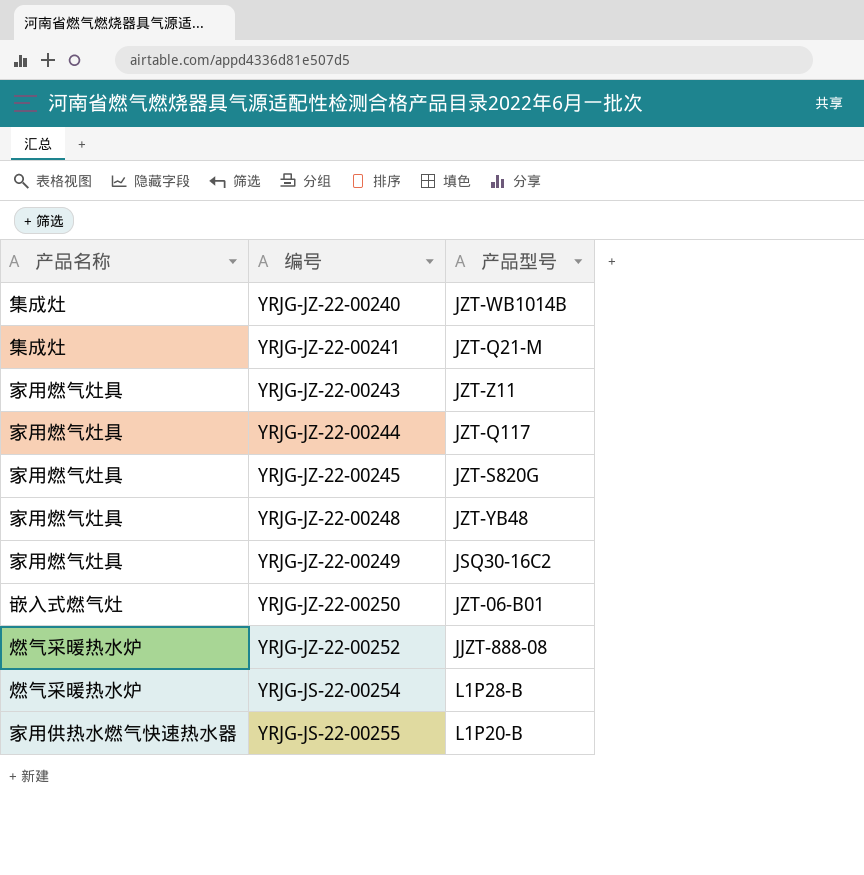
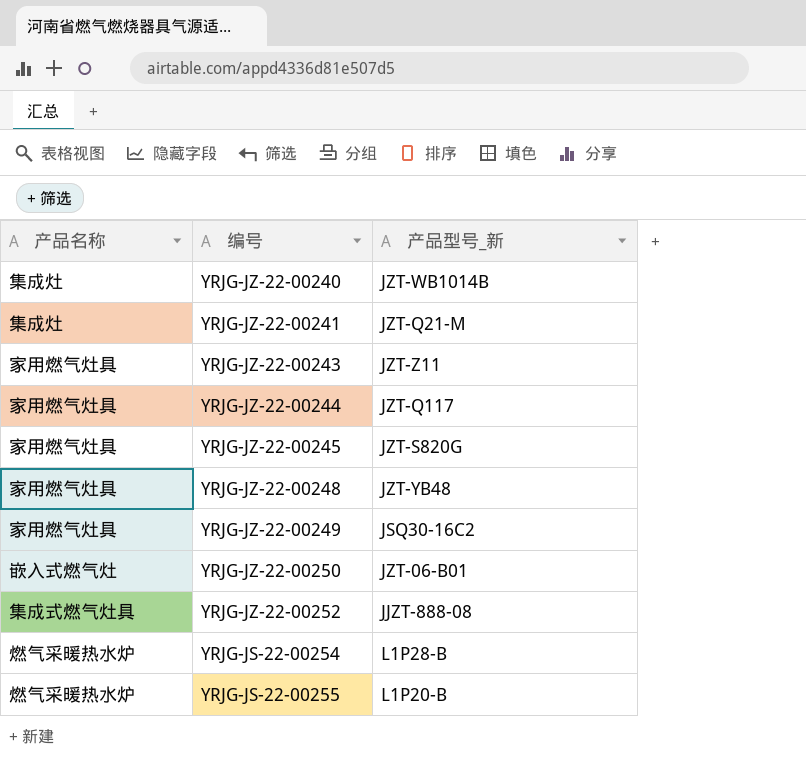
column name: 产品型号 -> 产品型号_新
YRJG-JZ-22-00252 | 产品名称: 燃气采暖热水炉 -> 集成式燃气灶具
YRJG-JS-22-00255 | 产品名称: 家用供热水燃气快速热水器 -> 燃气采暖热水炉

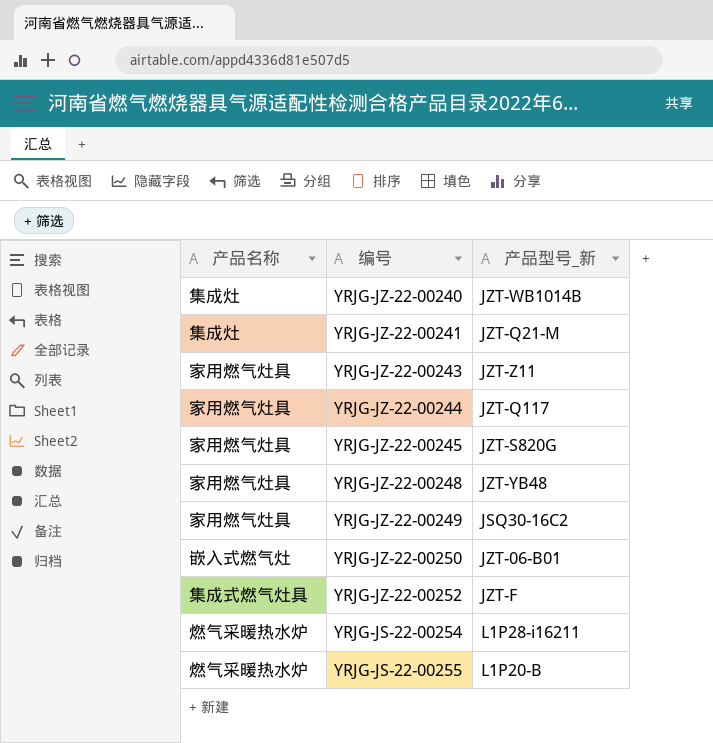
YRJG-JZ-22-00252 | 产品型号_新: JJZT-888-08 -> JZT-F
YRJG-JS-22-00254 | 产品型号_新: L1P28-B -> L1P28-i16211

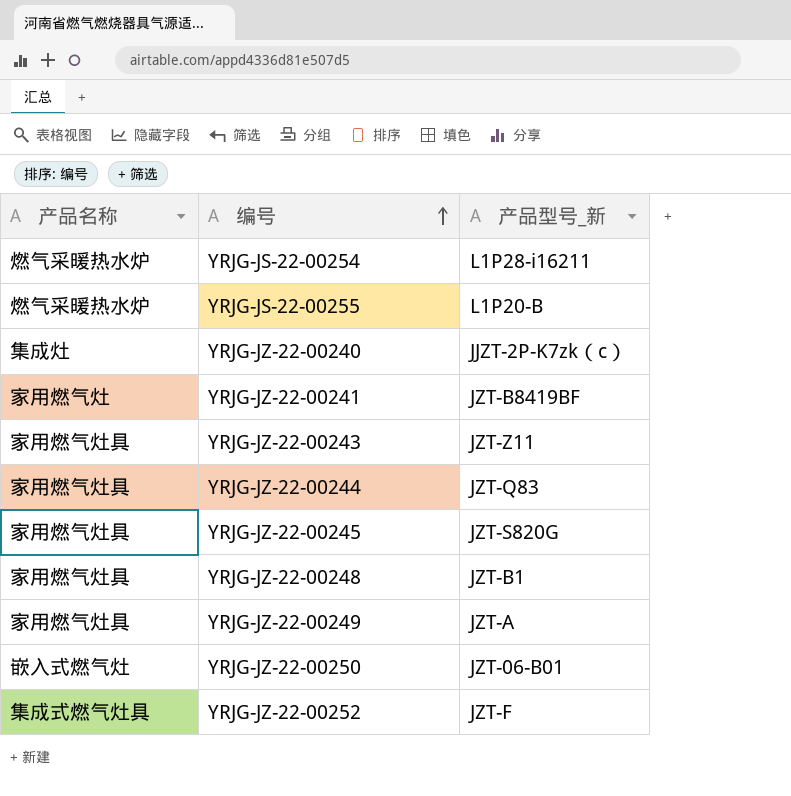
row order: none -> 编号 ascending
YRJG-JZ-22-00240 | 产品型号_新: JZT-WB1014B -> JJZT-2P-K7zk（c）
YRJG-JZ-22-00241 | 产品名称: 集成灶 -> 家用燃气灶
YRJG-JZ-22-00241 | 产品型号_新: JZT-Q21-M -> JZT-B8419BF
YRJG-JZ-22-00244 | 产品型号_新: JZT-Q117 -> JZT-Q83
YRJG-JZ-22-00248 | 产品型号_新: JZT-YB48 -> JZT-B1
YRJG-JZ-22-00249 | 产品型号_新: JSQ30-16C2 -> JZT-A

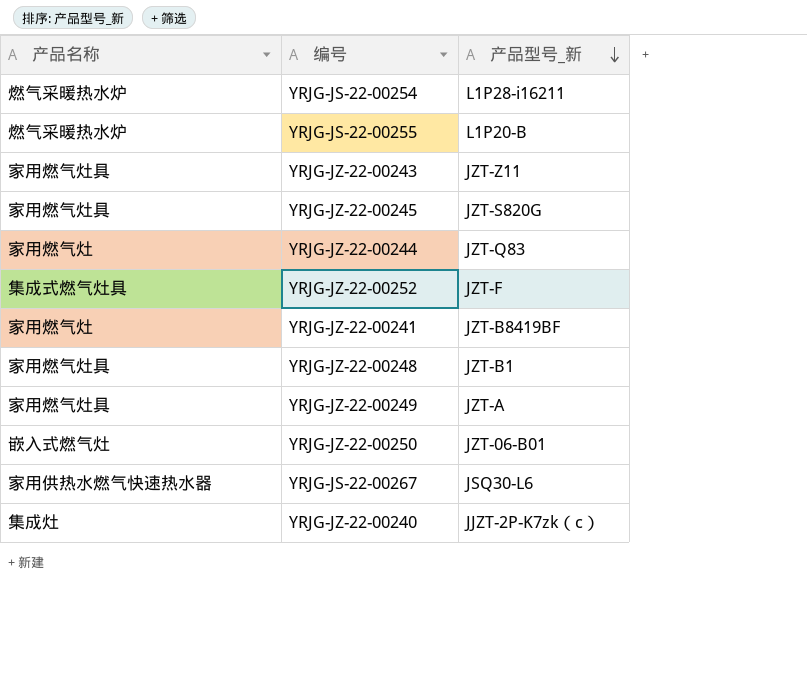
row order: 编号 ascending -> 产品型号_新 descending
YRJG-JZ-22-00244 | 产品名称: 家用燃气灶具 -> 家用燃气灶
row YRJG-JS-22-00267: none -> 家用供热水燃气快速热水器 | JSQ30-L6

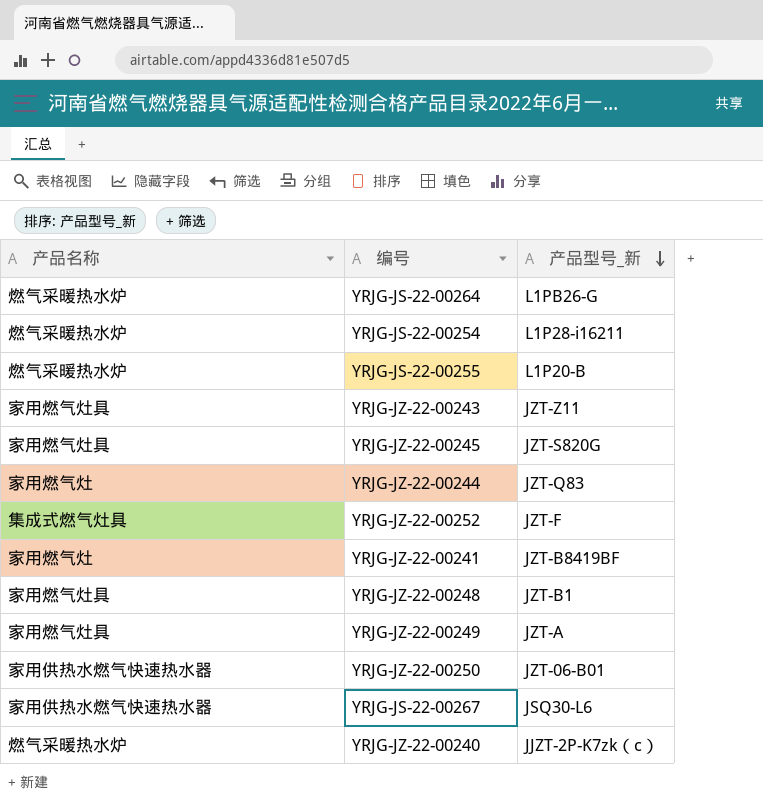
row YRJG-JS-22-00264: none -> 燃气采暖热水炉 | L1PB26-G
YRJG-JZ-22-00250 | 产品名称: 嵌入式燃气灶 -> 家用供热水燃气快速热水器
YRJG-JZ-22-00240 | 产品名称: 集成灶 -> 燃气采暖热水炉

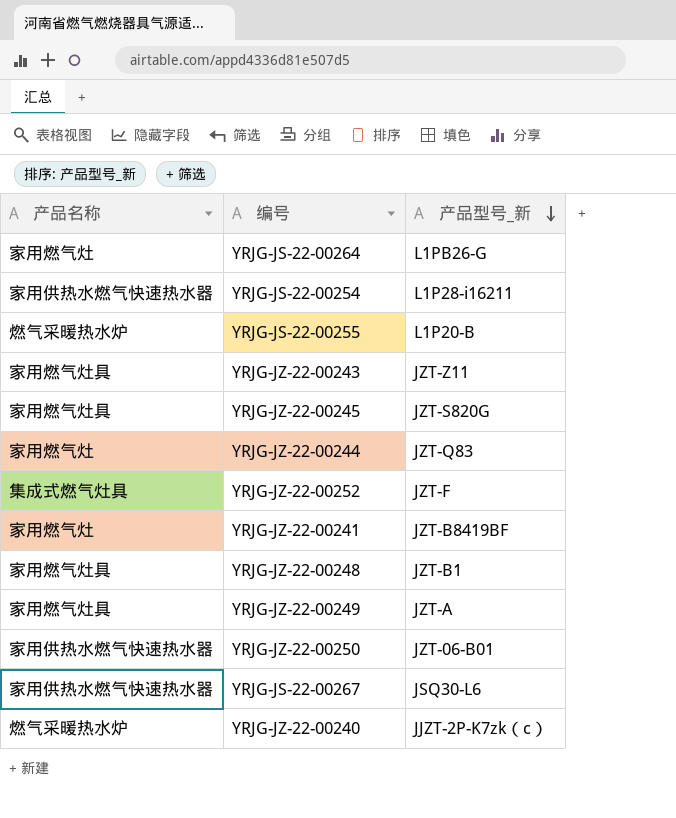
YRJG-JS-22-00264 | 产品名称: 燃气采暖热水炉 -> 家用燃气灶
YRJG-JS-22-00254 | 产品名称: 燃气采暖热水炉 -> 家用供热水燃气快速热水器

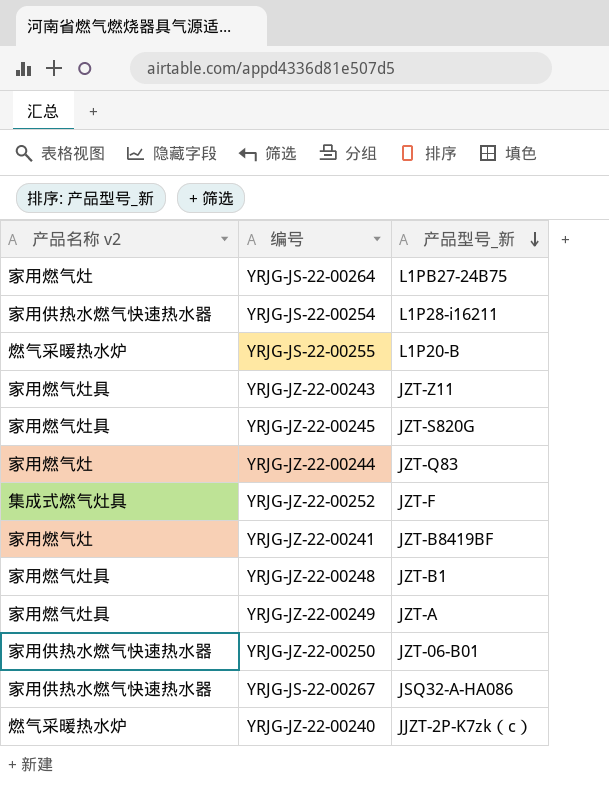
column name: 产品名称 -> 产品名称 v2
YRJG-JS-22-00264 | 产品型号_新: L1PB26-G -> L1PB27-24B75
YRJG-JS-22-00267 | 产品型号_新: JSQ30-L6 -> JSQ32-A-HA086

